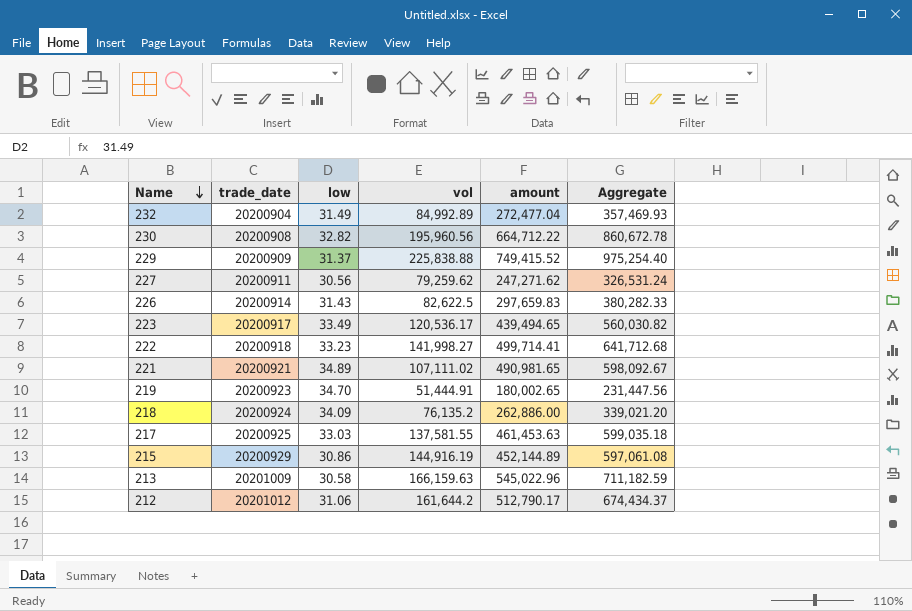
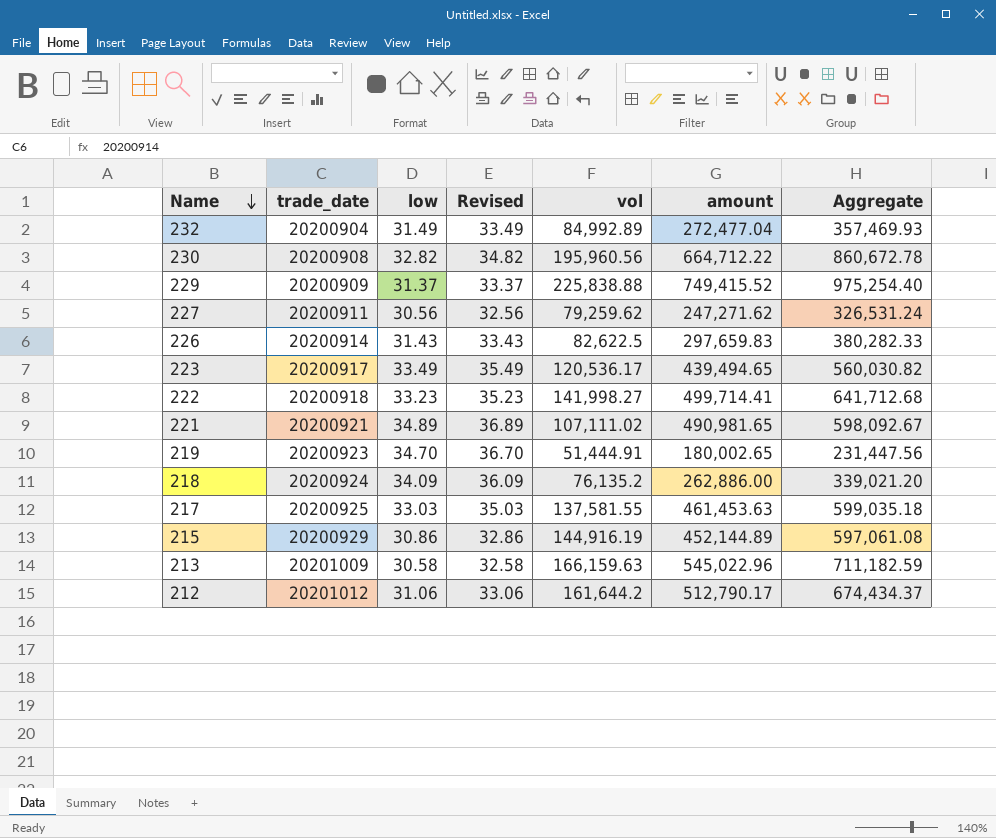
column Revised | formula: none -> [low] + 2

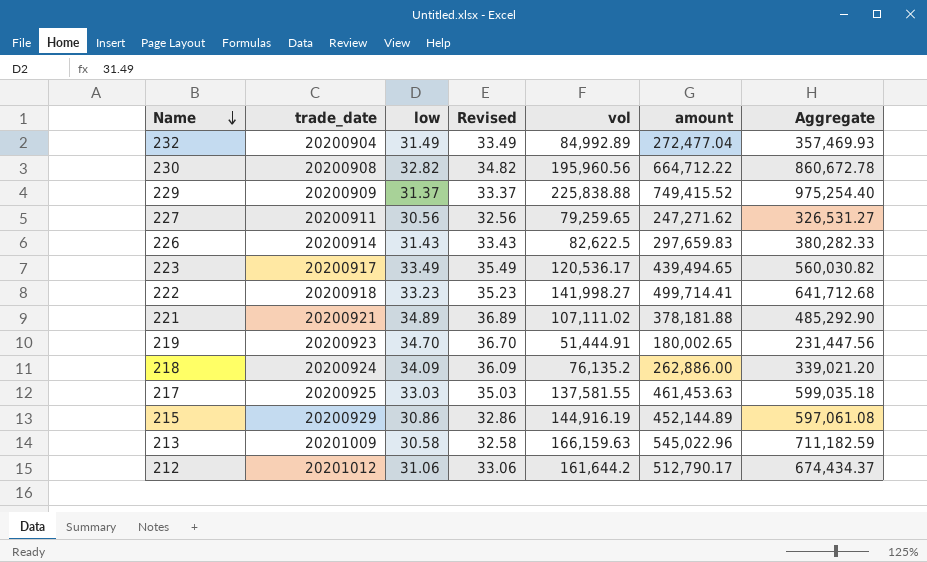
227 | vol: 79,259.62 -> 79,259.65
227 | Aggregate: 326,531.24 -> 326,531.27
221 | amount: 490,981.65 -> 378,181.88
221 | Aggregate: 598,092.67 -> 485,292.90

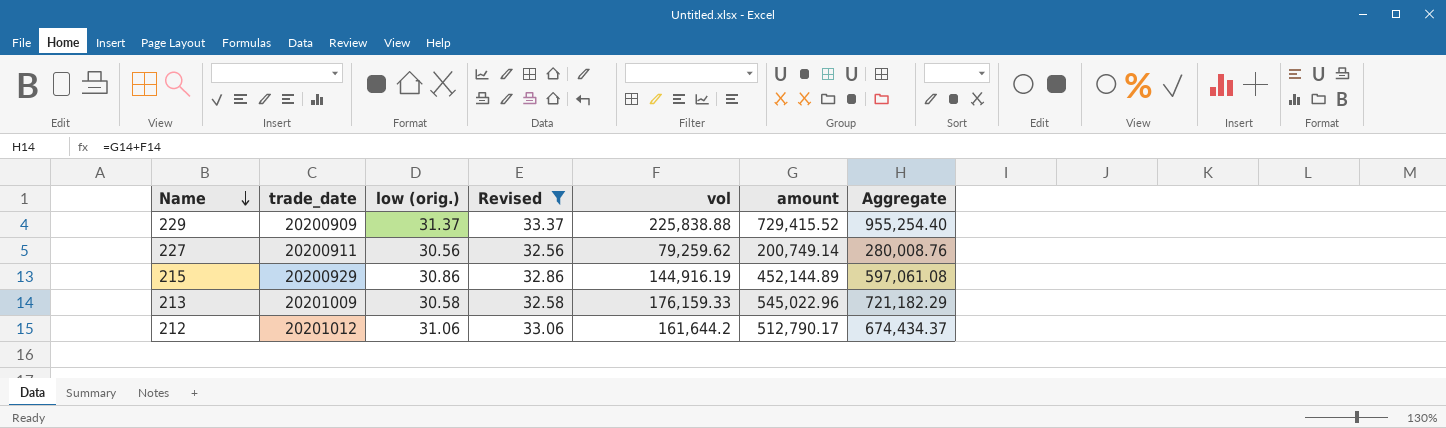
filter: none -> Revised <= 33.37
column name: low -> low (orig.)
229 | amount: 749,415.52 -> 729,415.52
229 | Aggregate: 975,254.40 -> 955,254.40
227 | vol: 79,259.65 -> 79,259.62
227 | amount: 247,271.62 -> 200,749.14
227 | Aggregate: 326,531.27 -> 280,008.76
213 | vol: 166,159.63 -> 176,159.33
213 | Aggregate: 711,182.59 -> 721,182.29

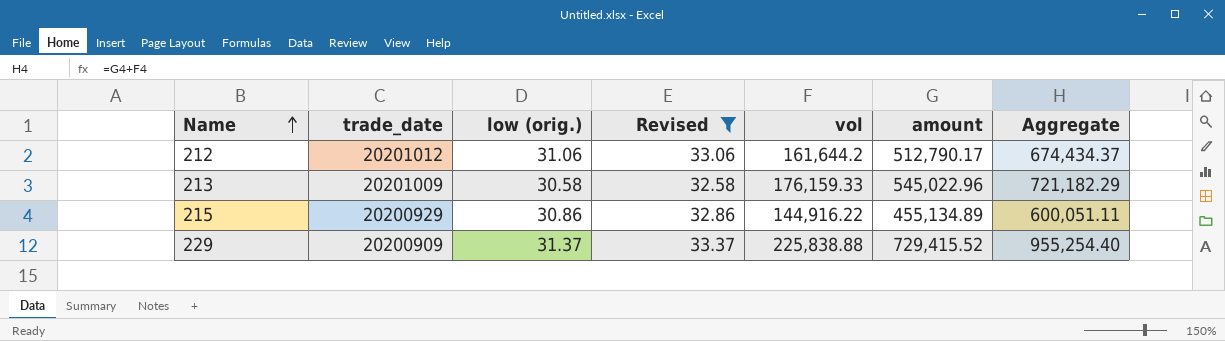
row order: Name descending -> Name ascending
row 227: 20200911 | 30.56 | 32.56 | 79,259.62 | 200,749.14 | 280,008.76 -> none
215 | vol: 144,916.19 -> 144,916.22
215 | amount: 452,144.89 -> 455,134.89
215 | Aggregate: 597,061.08 -> 600,051.11

